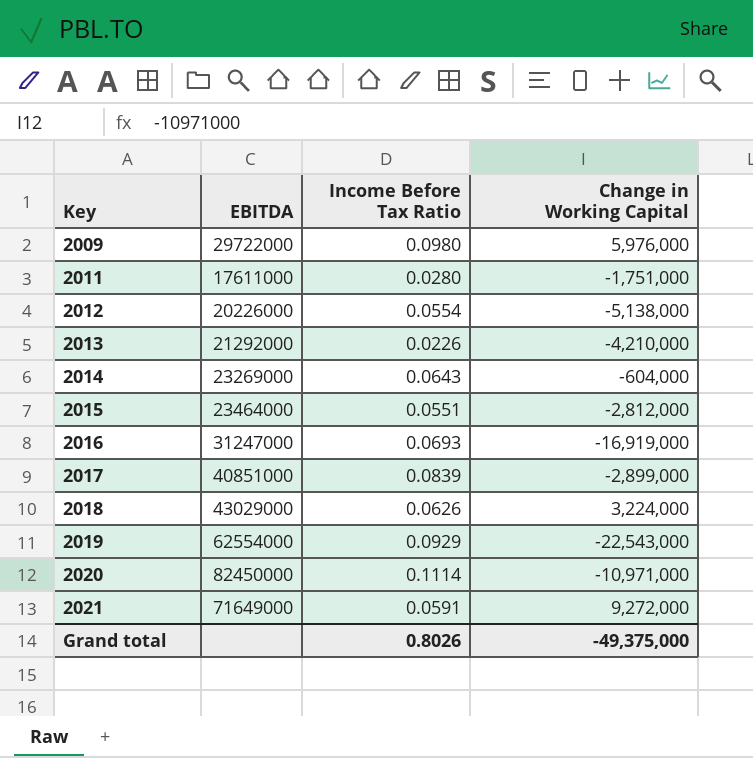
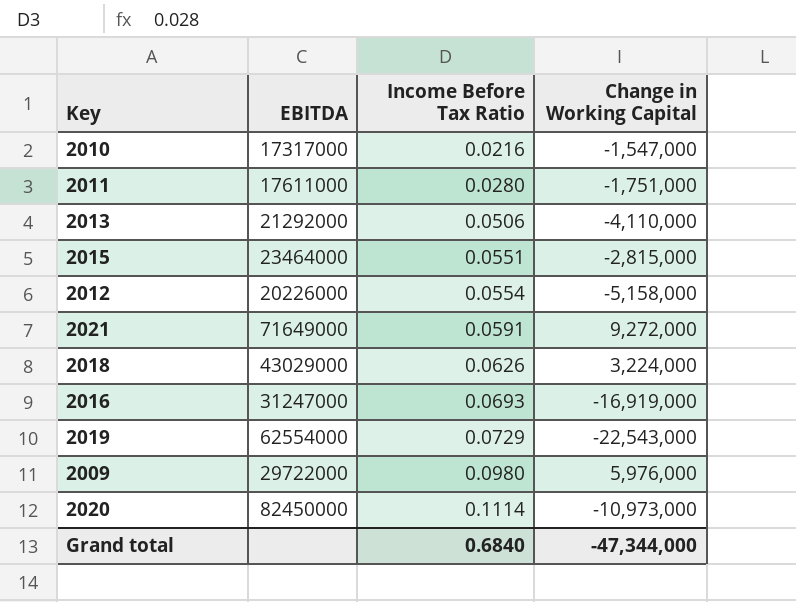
row order: Key ascending -> Income Before Tax Ratio ascending
row 2014: 23269000 | 0.0643 | -604,000 -> none
row 2017: 40851000 | 0.0839 | -2,899,000 -> none
row 2010: none -> 17317000 | 0.0216 | -1,547,000
2013 | Income Before Tax Ratio: 0.0226 -> 0.0506
2013 | Change in Working Capital: -4,210,000 -> -4,110,000
2015 | Change in Working Capital: -2,812,000 -> -2,815,000
2012 | Change in Working Capital: -5,138,000 -> -5,158,000
2019 | Income Before Tax Ratio: 0.0929 -> 0.0729
2020 | Change in Working Capital: -10,971,000 -> -10,973,000
Grand total | Income Before Tax Ratio: 0.8026 -> 0.6840
Grand total | Change in Working Capital: -49,375,000 -> -47,344,000

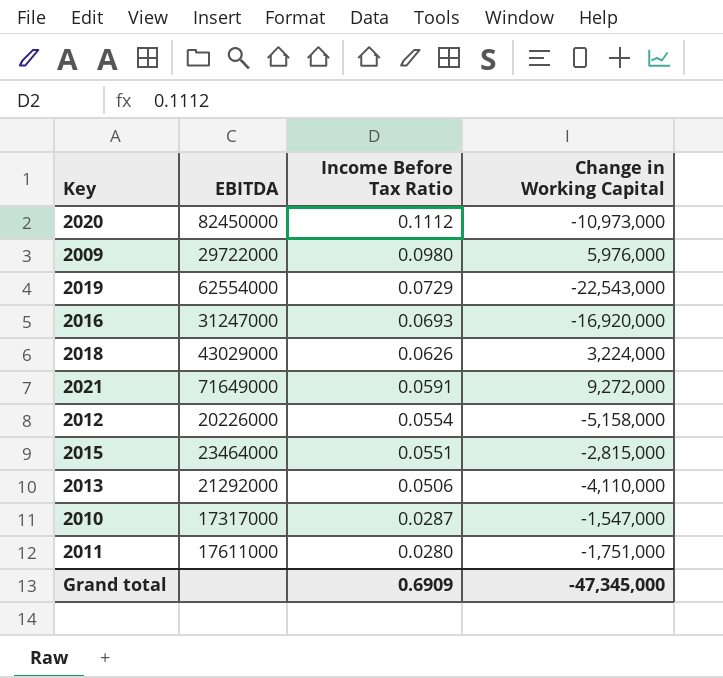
row order: Income Before Tax Ratio ascending -> Income Before Tax Ratio descending
2020 | Income Before Tax Ratio: 0.1114 -> 0.1112
2016 | Change in Working Capital: -16,919,000 -> -16,920,000
2010 | Income Before Tax Ratio: 0.0216 -> 0.0287
Grand total | Income Before Tax Ratio: 0.6840 -> 0.6909
Grand total | Change in Working Capital: -47,344,000 -> -47,345,000

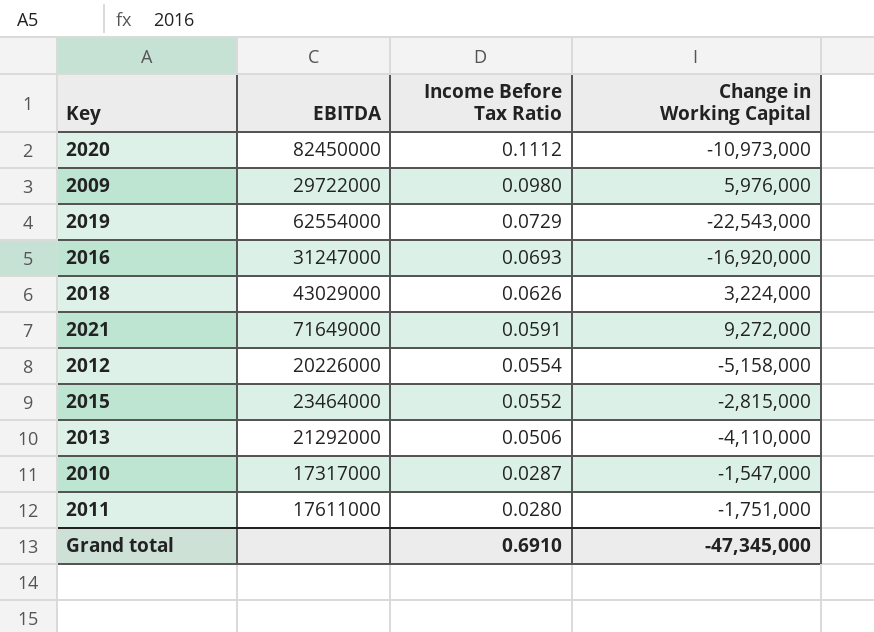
2015 | Income Before Tax Ratio: 0.0551 -> 0.0552
Grand total | Income Before Tax Ratio: 0.6909 -> 0.6910

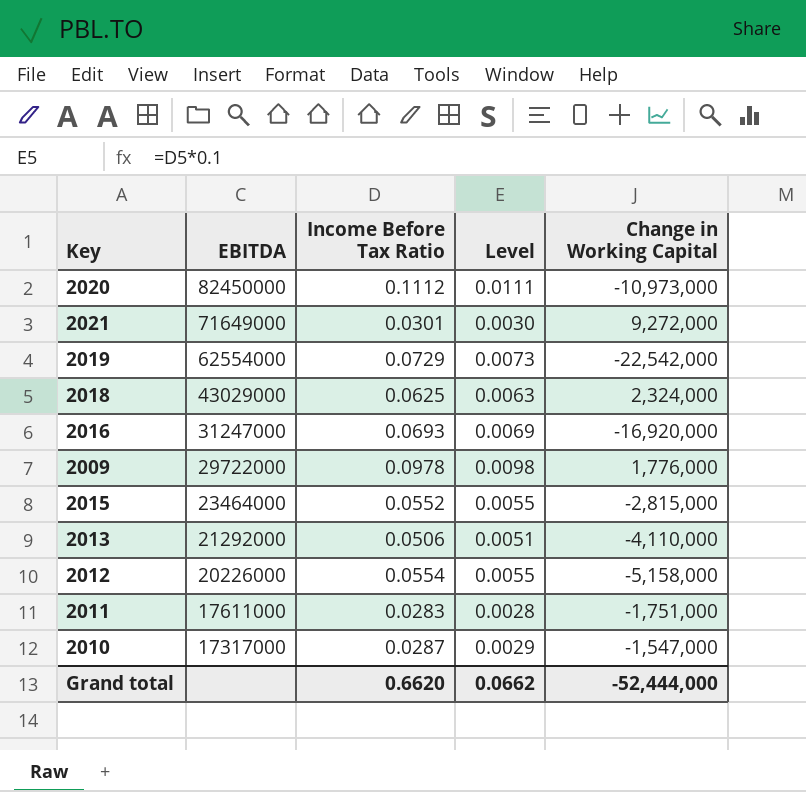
row order: Income Before Tax Ratio descending -> EBITDA descending
column Level | formula: none -> [Income Before Tax Ratio] * 0.1
2021 | Income Before Tax Ratio: 0.0591 -> 0.0301
2019 | Change in Working Capital: -22,543,000 -> -22,542,000
2018 | Income Before Tax Ratio: 0.0626 -> 0.0625
2018 | Change in Working Capital: 3,224,000 -> 2,324,000
2009 | Income Before Tax Ratio: 0.0980 -> 0.0978
2009 | Change in Working Capital: 5,976,000 -> 1,776,000
2011 | Income Before Tax Ratio: 0.0280 -> 0.0283
Grand total | Income Before Tax Ratio: 0.6910 -> 0.6620
Grand total | Change in Working Capital: -47,345,000 -> -52,444,000

